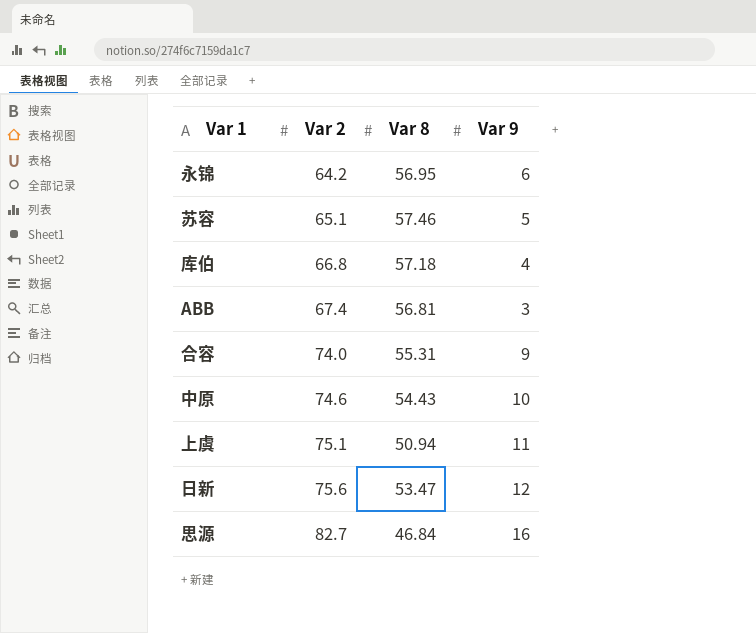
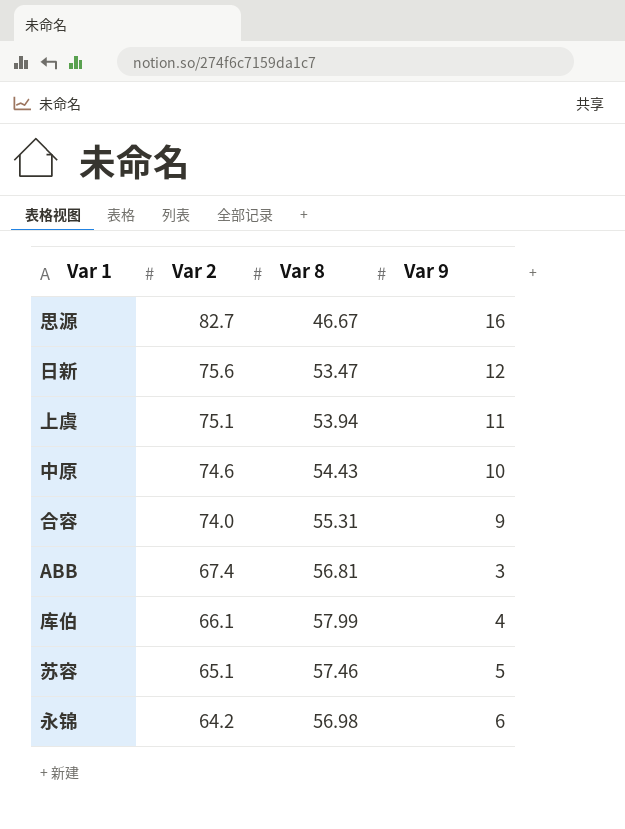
row order: Var 2 ascending -> Var 2 descending
思源 | Var 8: 46.84 -> 46.67
上虞 | Var 8: 50.94 -> 53.94
库伯 | Var 2: 66.8 -> 66.1
库伯 | Var 8: 57.18 -> 57.99
永锦 | Var 8: 56.95 -> 56.98

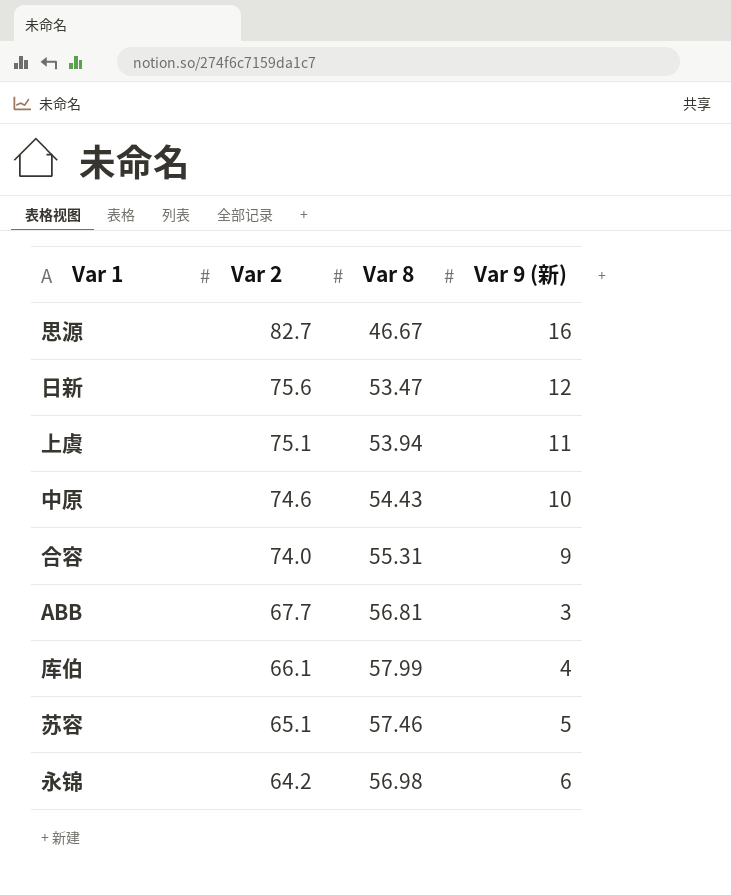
column name: Var 9 -> Var 9 (新)
ABB | Var 2: 67.4 -> 67.7

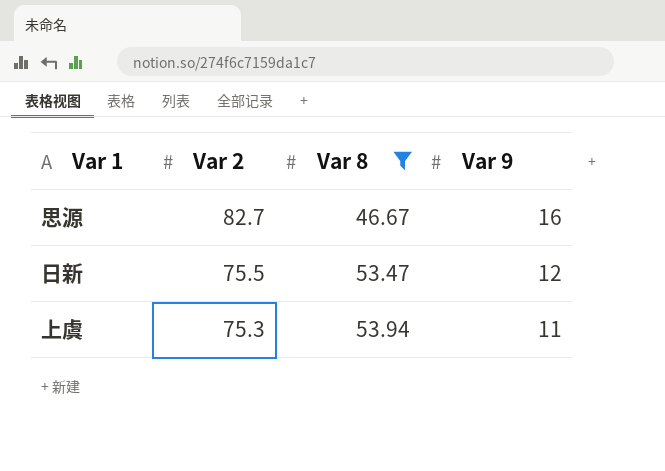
filter: none -> Var 8 <= 53.94
column name: Var 9 (新) -> Var 9
日新 | Var 2: 75.6 -> 75.5
上虞 | Var 2: 75.1 -> 75.3

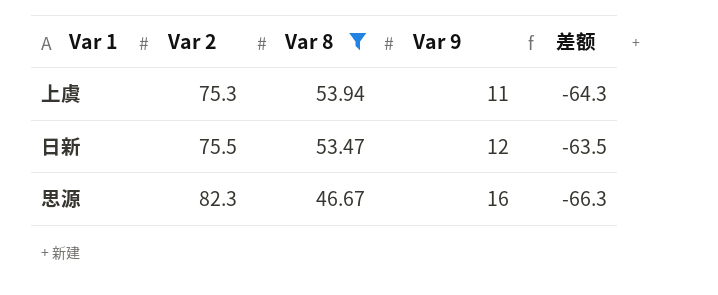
row order: Var 2 descending -> Var 2 ascending
column 差额 | formula: none -> [Var 9] - [Var 2]
思源 | Var 2: 82.7 -> 82.3

